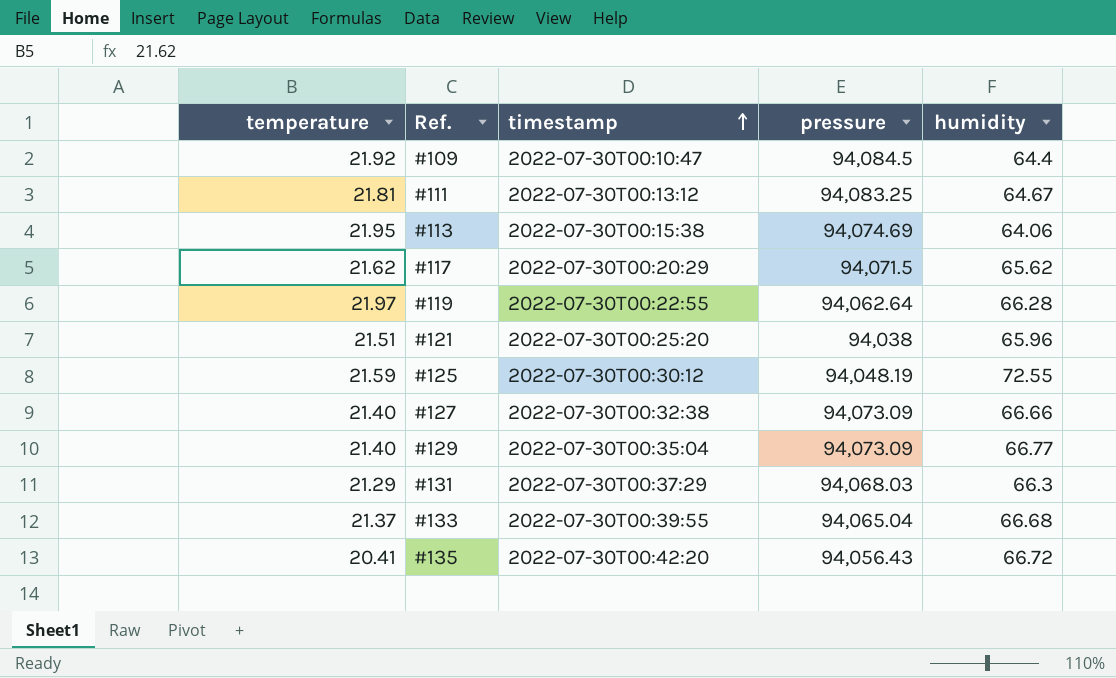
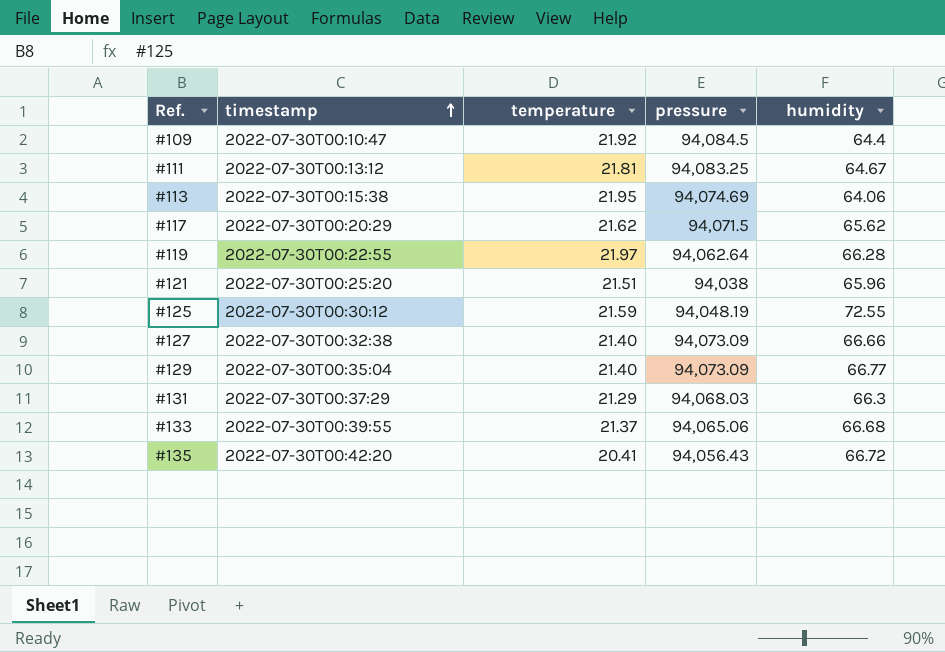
column temperature | position: 1 -> 3
#133 | pressure: 94,065.04 -> 94,065.06

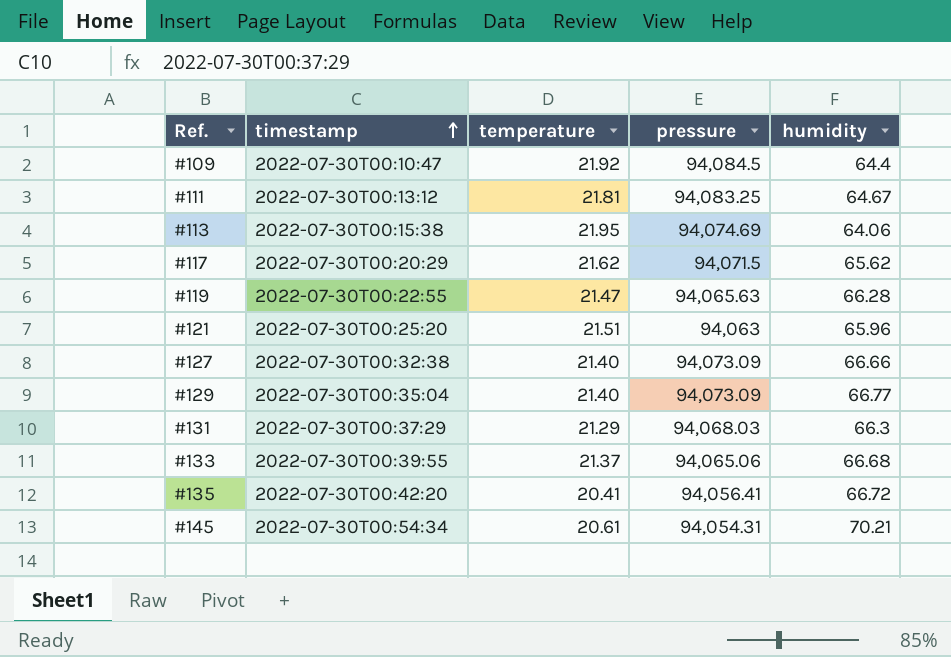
row #125: 2022-07-30T00:30:12 | 21.59 | 94,048.19 | 72.55 -> none
#119 | temperature: 21.97 -> 21.47
#119 | pressure: 94,062.64 -> 94,065.63
#121 | pressure: 94,038 -> 94,063
#135 | pressure: 94,056.43 -> 94,056.41
row #145: none -> 2022-07-30T00:54:34 | 20.61 | 94,054.31 | 70.21

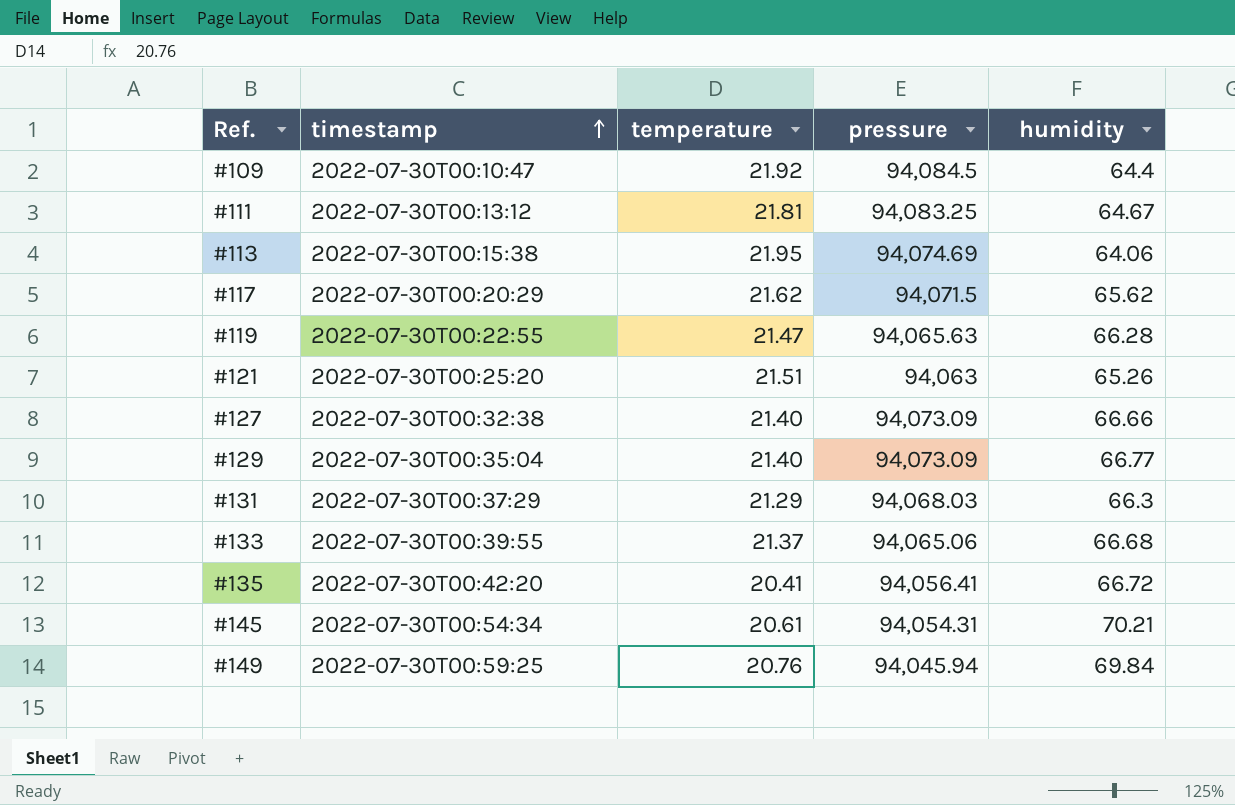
#121 | humidity: 65.96 -> 65.26
row #149: none -> 2022-07-30T00:59:25 | 20.76 | 94,045.94 | 69.84

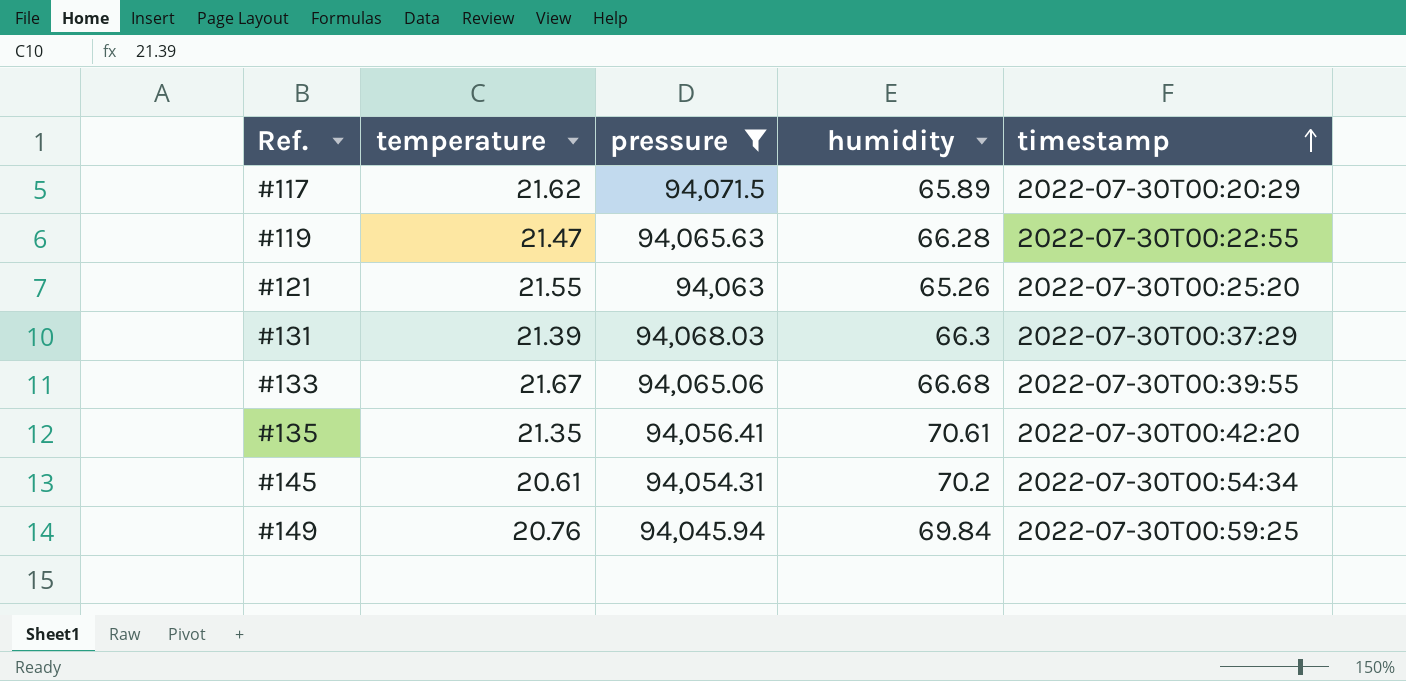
filter: none -> pressure <= 94,071.5
column timestamp | position: 2 -> 5
#117 | humidity: 65.62 -> 65.89
#121 | temperature: 21.51 -> 21.55
#131 | temperature: 21.29 -> 21.39
#133 | temperature: 21.37 -> 21.67
#135 | temperature: 20.41 -> 21.35
#135 | humidity: 66.72 -> 70.61
#145 | humidity: 70.21 -> 70.2

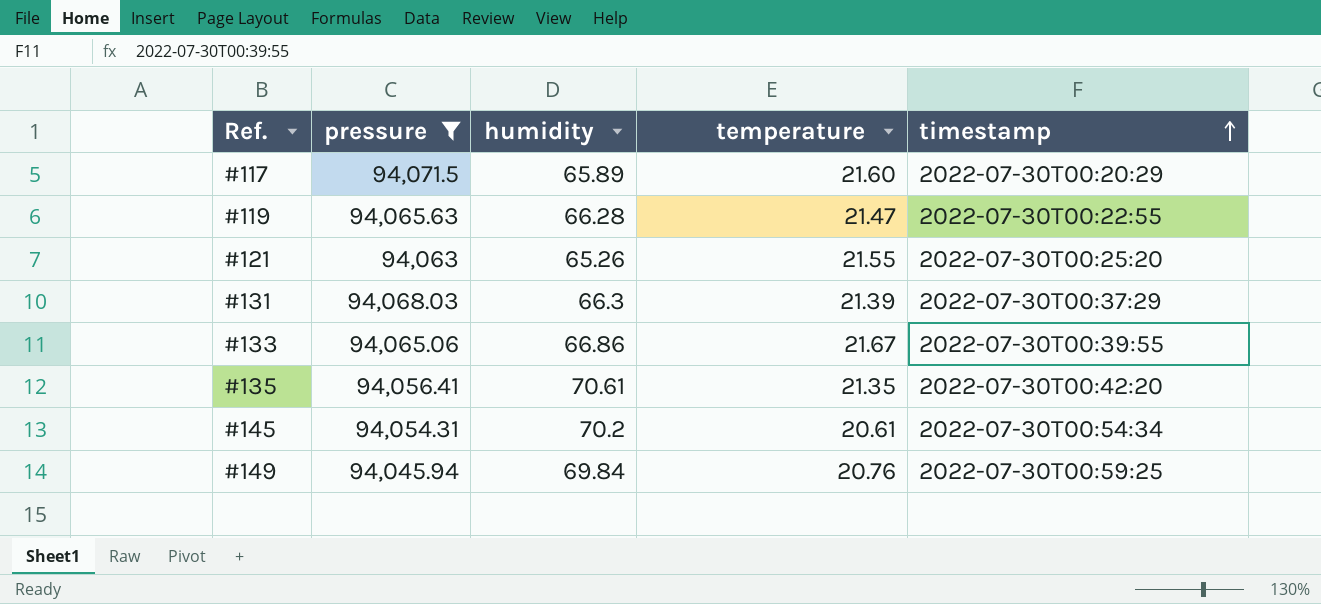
column temperature | position: 2 -> 4
#117 | temperature: 21.62 -> 21.60
#133 | humidity: 66.68 -> 66.86

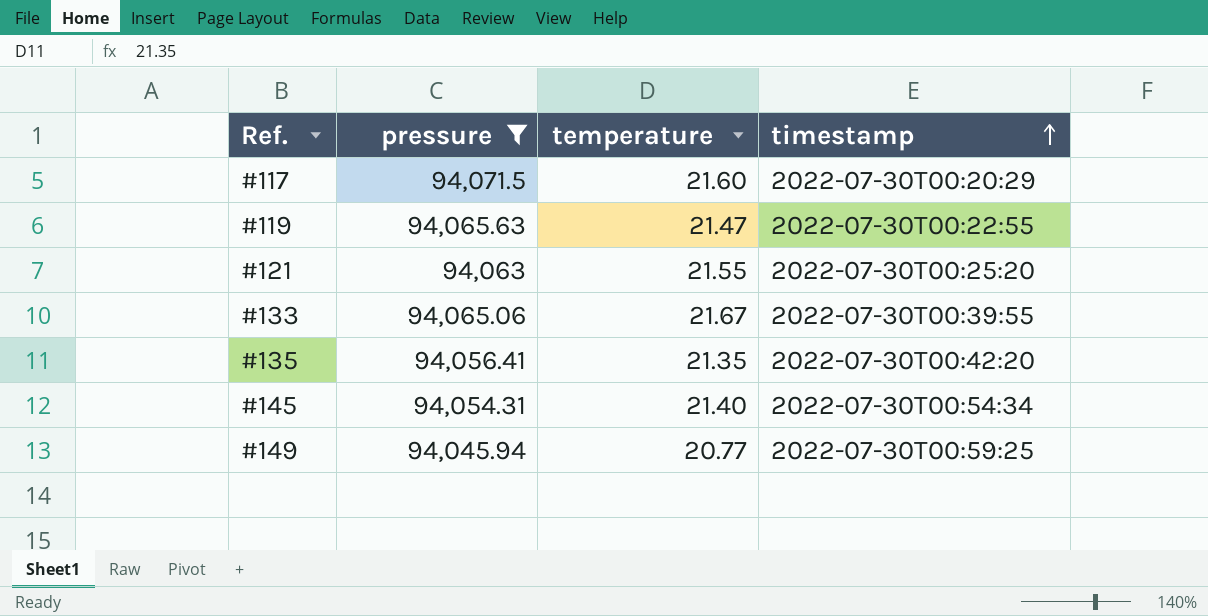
column humidity | position: 3 -> none
row #131: 94,068.03 | 66.3 | 21.39 | 2022-07-30T00:37:29 -> none
#145 | temperature: 20.61 -> 21.40
#149 | temperature: 20.76 -> 20.77

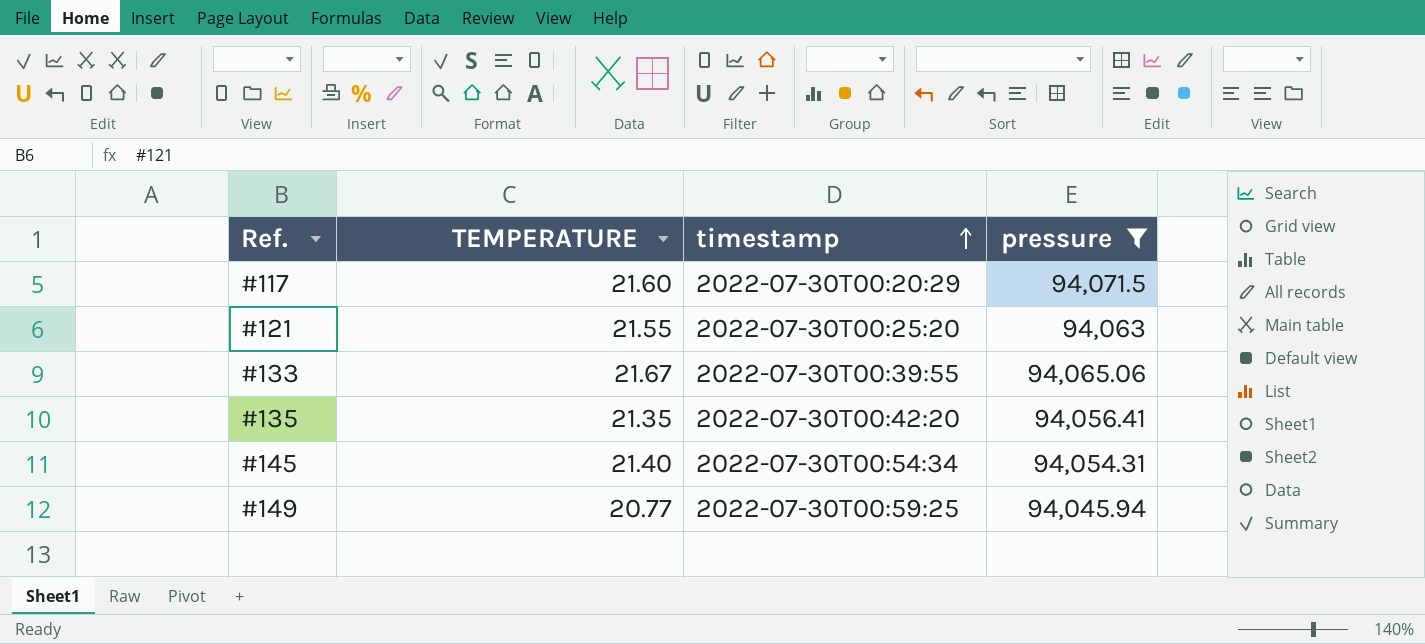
column name: temperature -> TEMPERATURE
column pressure | position: 2 -> 4
row #119: 94,065.63 | 21.47 | 2022-07-30T00:22:55 -> none

